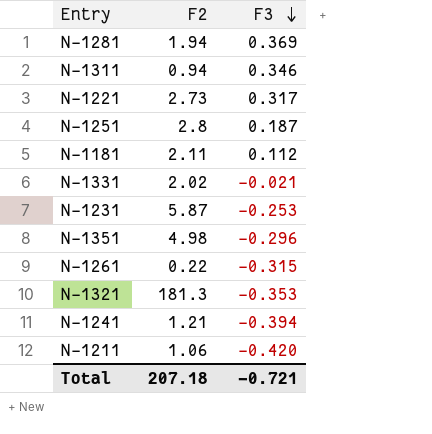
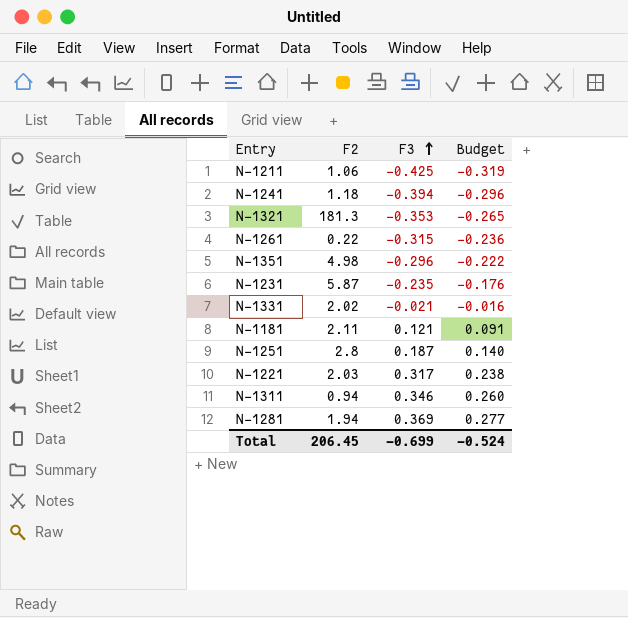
row order: F3 descending -> F3 ascending
column Budget | formula: none -> [F3] * 0.75
N-1211 | F3: -0.420 -> -0.425
N-1241 | F2: 1.21 -> 1.18
N-1231 | F3: -0.253 -> -0.235
N-1181 | F3: 0.112 -> 0.121
N-1221 | F2: 2.73 -> 2.03
Total | F2: 207.18 -> 206.45
Total | F3: -0.721 -> -0.699

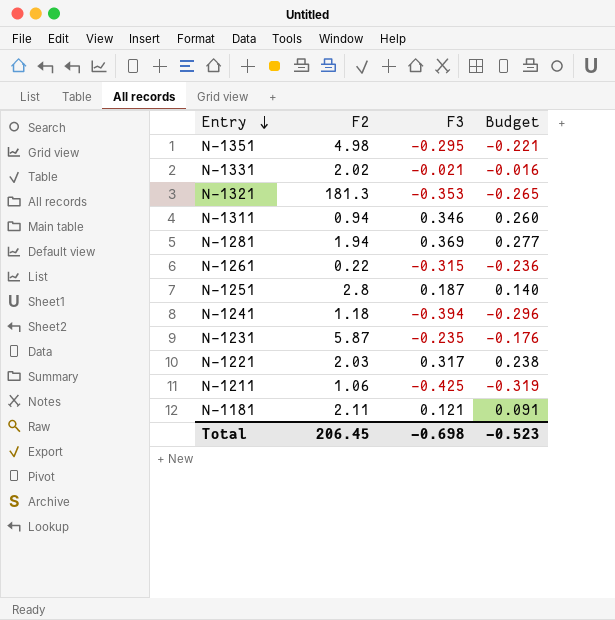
row order: F3 ascending -> Entry descending
N-1351 | F3: -0.296 -> -0.295
N-1351 | Budget: -0.222 -> -0.221
Total | F3: -0.699 -> -0.698
Total | Budget: -0.524 -> -0.523

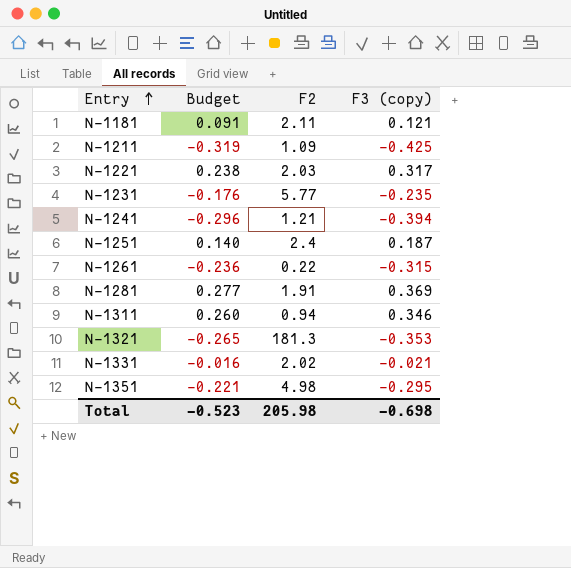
row order: Entry descending -> Entry ascending
column Budget | position: 4 -> 2
column name: F3 -> F3 (copy)
N-1211 | F2: 1.06 -> 1.09
N-1231 | F2: 5.87 -> 5.77
N-1241 | F2: 1.18 -> 1.21
N-1251 | F2: 2.8 -> 2.4
N-1281 | F2: 1.94 -> 1.91
Total | F2: 206.45 -> 205.98

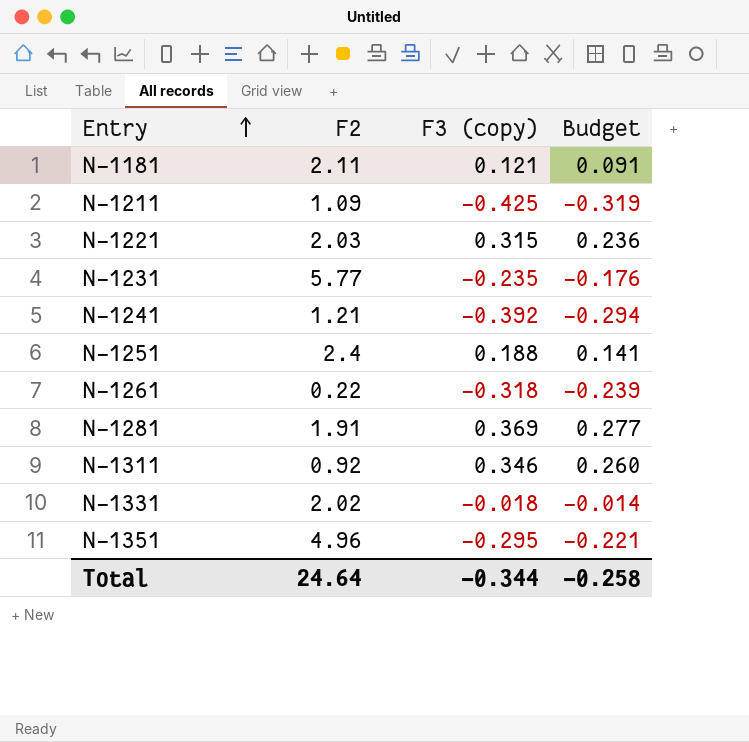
column Budget | position: 2 -> 4
row N-1321: -0.265 | 181.3 | -0.353 -> none
N-1221 | F3 (copy): 0.317 -> 0.315
N-1221 | Budget: 0.238 -> 0.236
N-1241 | F3 (copy): -0.394 -> -0.392
N-1241 | Budget: -0.296 -> -0.294
N-1251 | F3 (copy): 0.187 -> 0.188
N-1251 | Budget: 0.140 -> 0.141
N-1261 | F3 (copy): -0.315 -> -0.318
N-1261 | Budget: -0.236 -> -0.239
N-1311 | F2: 0.94 -> 0.92
N-1331 | F3 (copy): -0.021 -> -0.018
N-1331 | Budget: -0.016 -> -0.014
N-1351 | F2: 4.98 -> 4.96
Total | F2: 205.98 -> 24.64
Total | F3 (copy): -0.698 -> -0.344
Total | Budget: -0.523 -> -0.258

